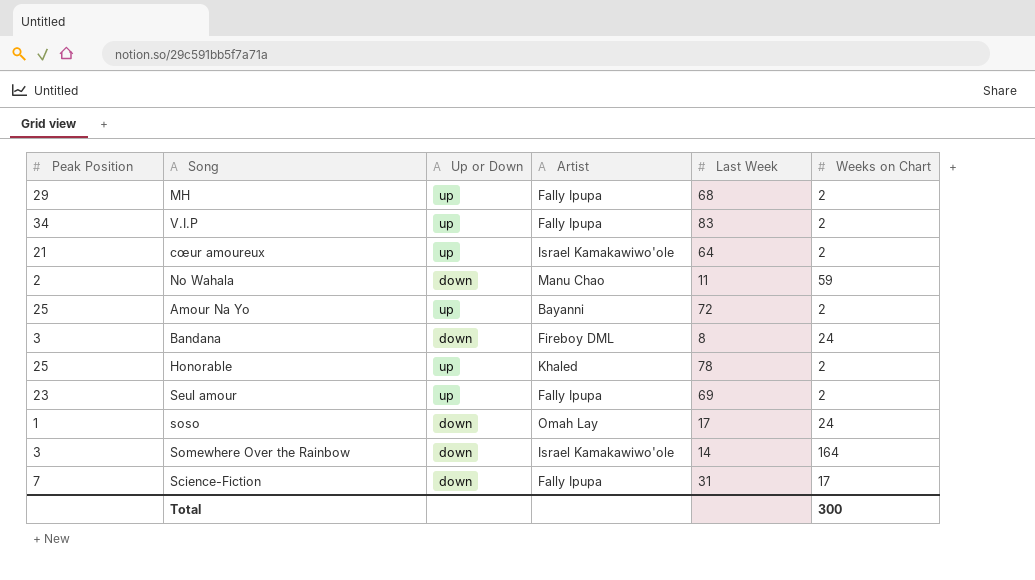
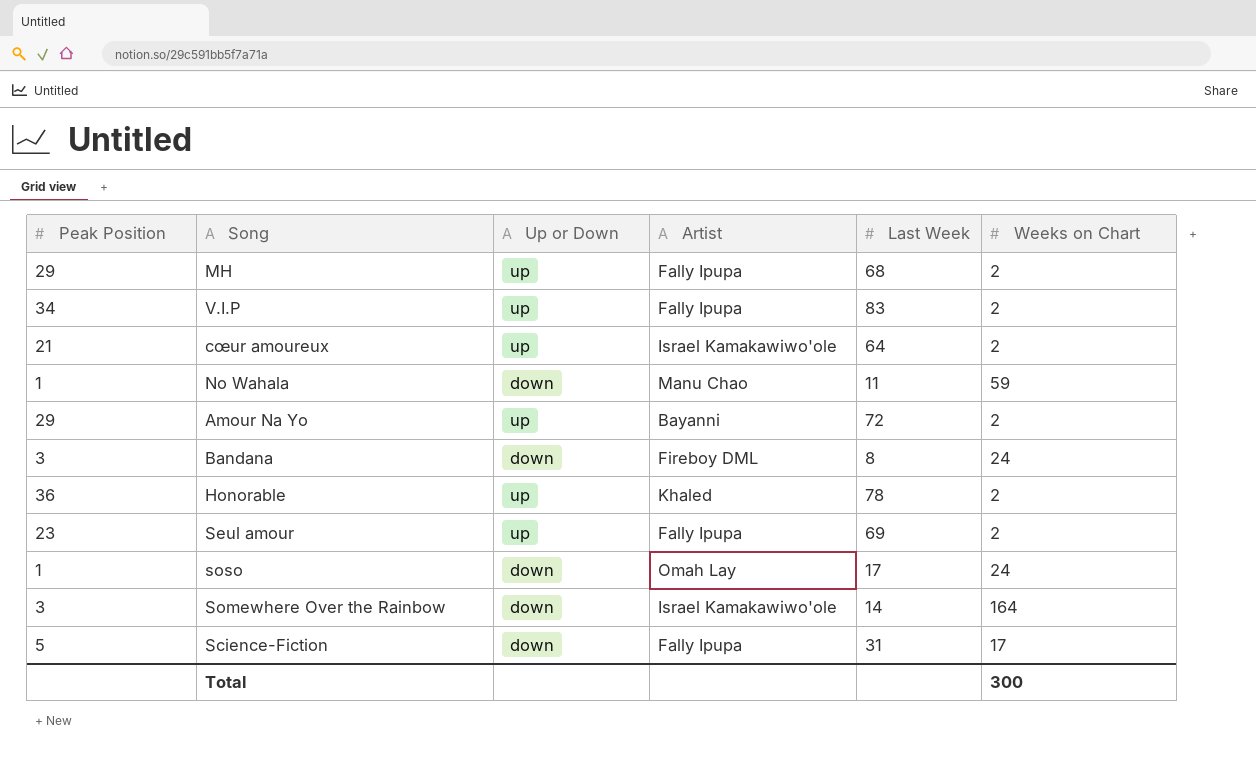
No Wahala | Peak Position: 2 -> 1
Amour Na Yo | Peak Position: 25 -> 29
Honorable | Peak Position: 25 -> 36
Science-Fiction | Peak Position: 7 -> 5

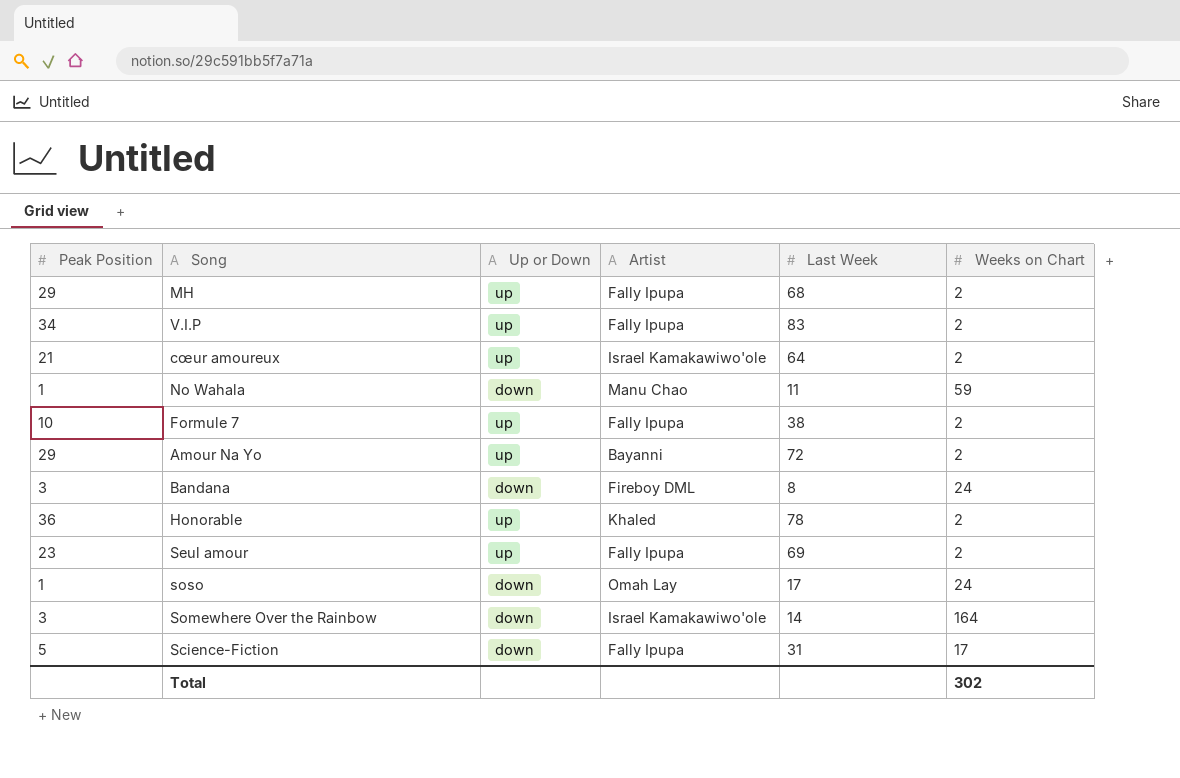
row Formule 7: none -> 10 | up | Fally Ipupa | 38 | 2
Total | Weeks on Chart: 300 -> 302

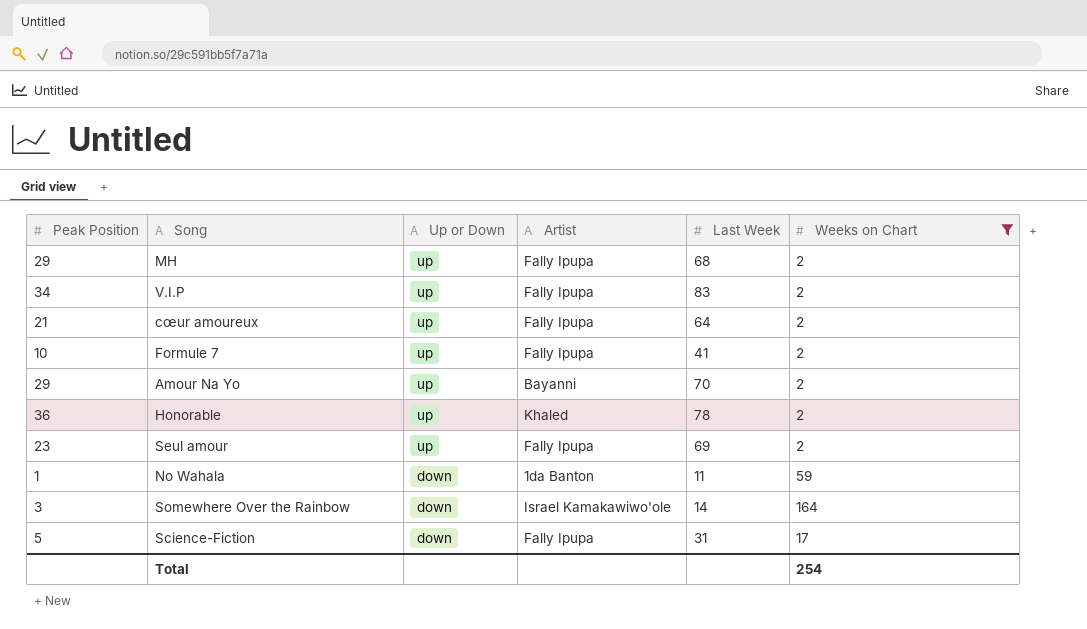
filter: none -> Weeks on Chart != 24
row order: none -> Up or Down descending
cœur amoureux | Artist: Israel Kamakawiwo'ole -> Fally Ipupa
Formule 7 | Last Week: 38 -> 41
Amour Na Yo | Last Week: 72 -> 70
No Wahala | Artist: Manu Chao -> 1da Banton
Total | Weeks on Chart: 302 -> 254

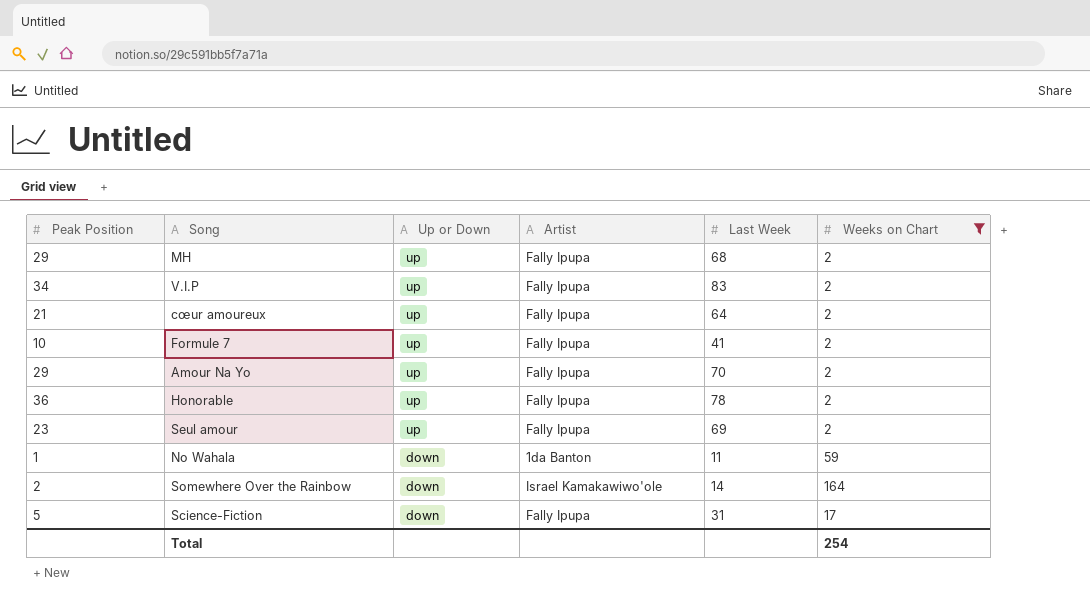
Amour Na Yo | Artist: Bayanni -> Fally Ipupa
Honorable | Artist: Khaled -> Fally Ipupa
Somewhere Over the Rainbow | Peak Position: 3 -> 2

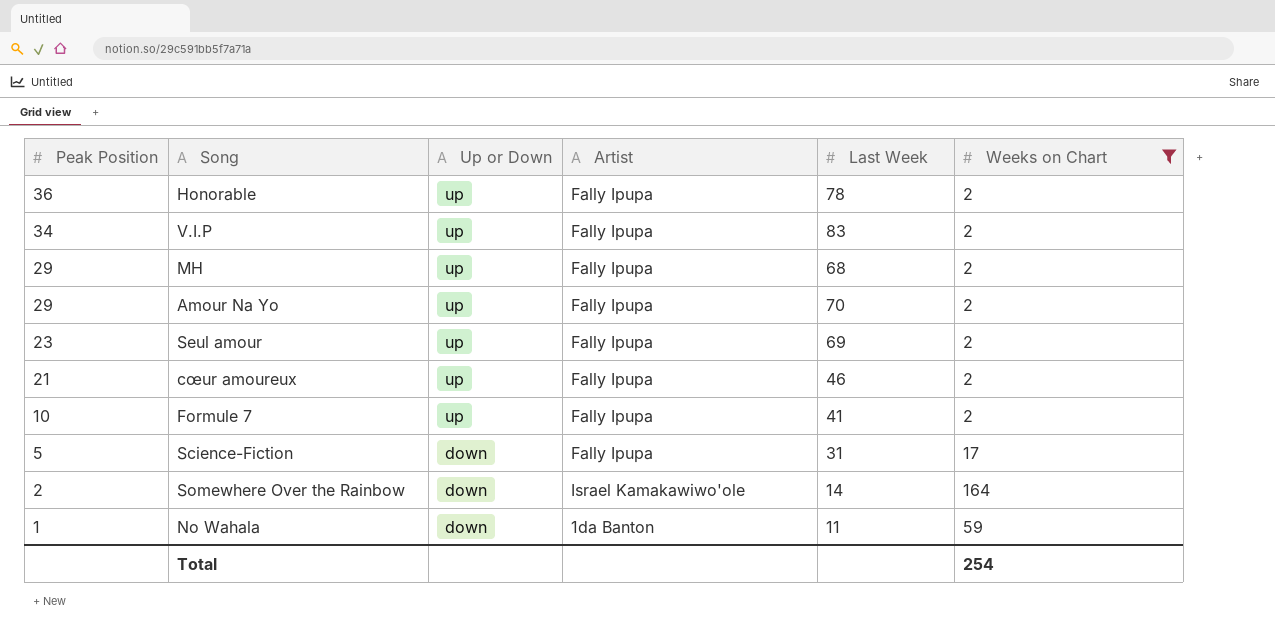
row order: Up or Down descending -> Peak Position descending
cœur amoureux | Last Week: 64 -> 46

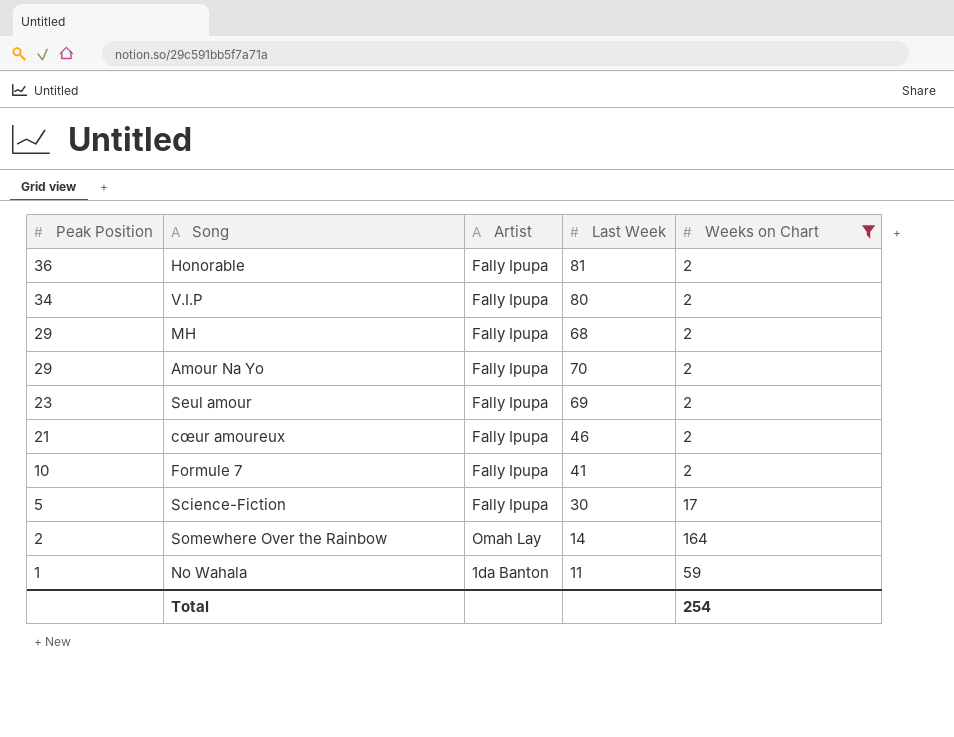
column Up or Down | position: 3 -> none
Honorable | Last Week: 78 -> 81
V.I.P | Last Week: 83 -> 80
Science-Fiction | Last Week: 31 -> 30
Somewhere Over the Rainbow | Artist: Israel Kamakawiwo'ole -> Omah Lay

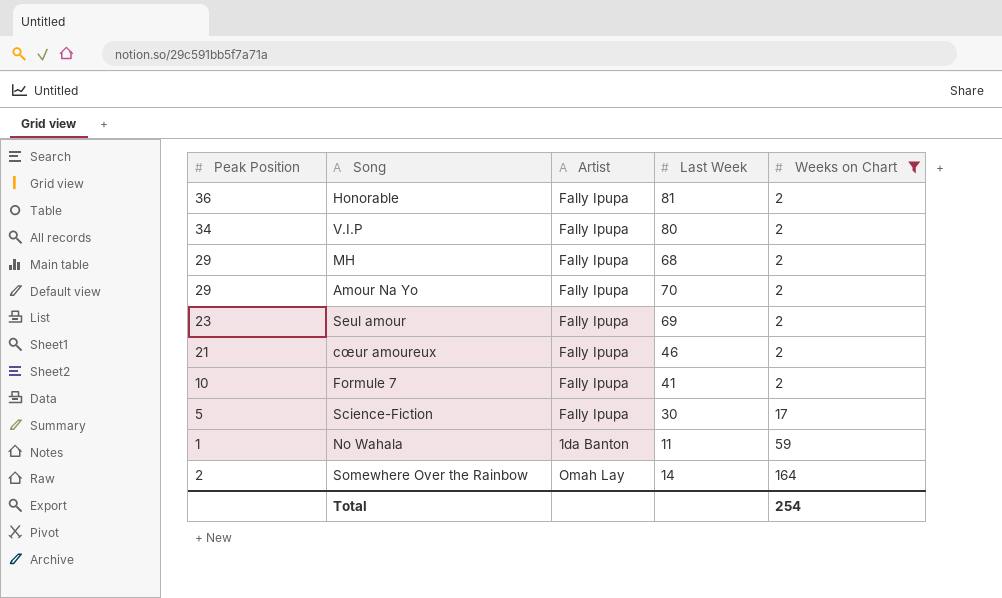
row order: Peak Position descending -> Weeks on Chart ascending

